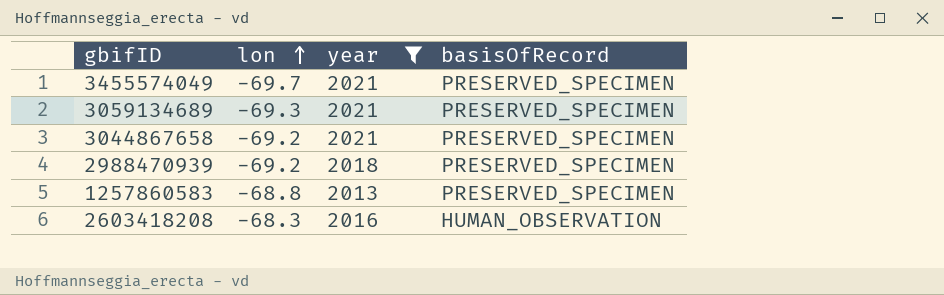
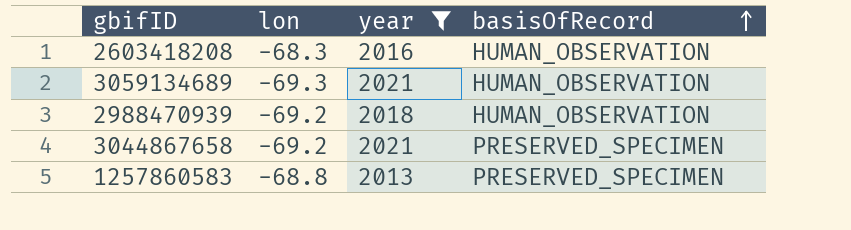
row order: lon ascending -> basisOfRecord ascending
row 3455574049: -69.7 | 2021 | PRESERVED_SPECIMEN -> none
3059134689 | basisOfRecord: PRESERVED_SPECIMEN -> HUMAN_OBSERVATION
2988470939 | basisOfRecord: PRESERVED_SPECIMEN -> HUMAN_OBSERVATION

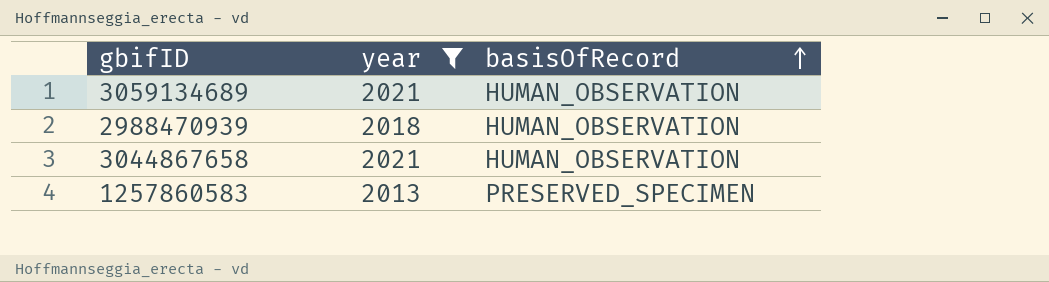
column lon | position: 2 -> none
row 2603418208: -68.3 | 2016 | HUMAN_OBSERVATION -> none
3044867658 | basisOfRecord: PRESERVED_SPECIMEN -> HUMAN_OBSERVATION

